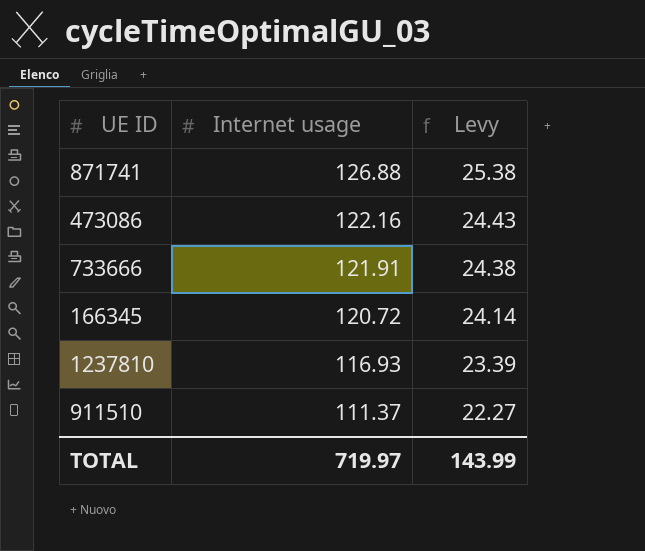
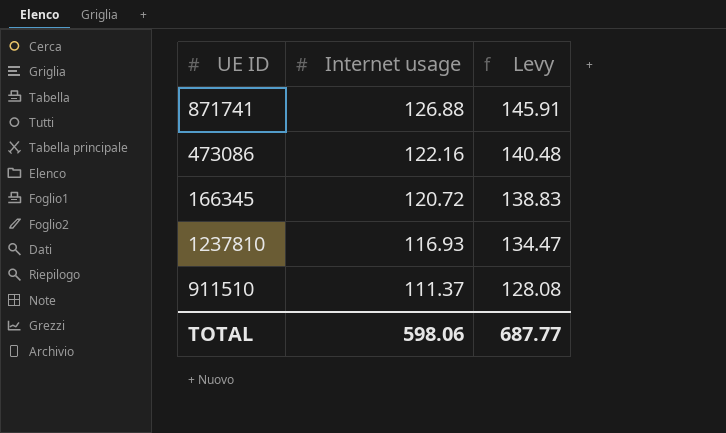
column Levy | formula: [Internet usage] * 0.2 -> [Internet usage] * 1.15
row 733666: 121.91 | 24.38 -> none
TOTAL | Internet usage: 719.97 -> 598.06
TOTAL | Levy: 143.99 -> 687.77

